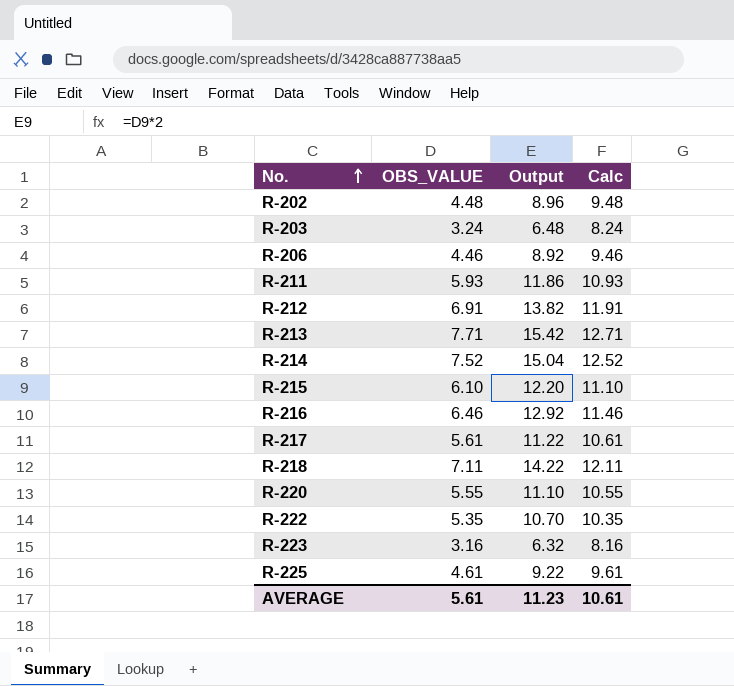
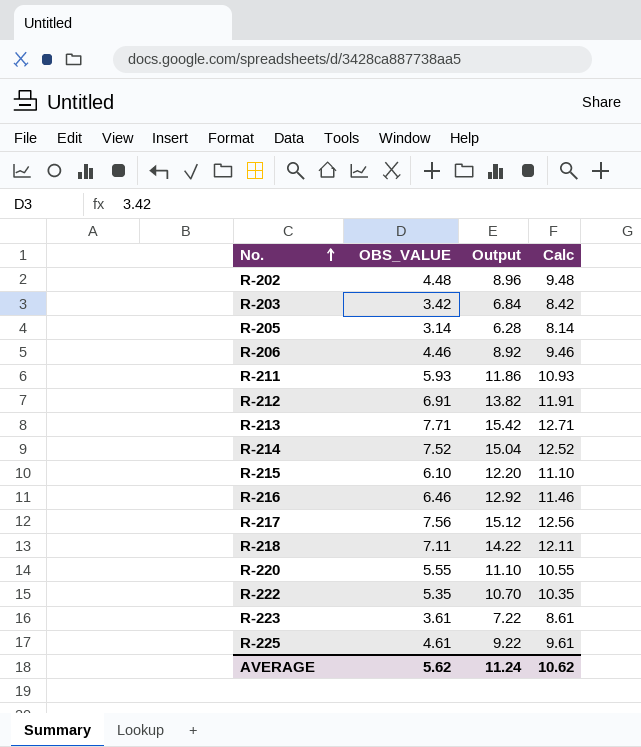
R-203 | OBS_VALUE: 3.24 -> 3.42
R-203 | Output: 6.48 -> 6.84
R-203 | Calc: 8.24 -> 8.42
row R-205: none -> 3.14 | 6.28 | 8.14
R-217 | OBS_VALUE: 5.61 -> 7.56
R-217 | Output: 11.22 -> 15.12
R-217 | Calc: 10.61 -> 12.56
R-223 | OBS_VALUE: 3.16 -> 3.61
R-223 | Output: 6.32 -> 7.22
R-223 | Calc: 8.16 -> 8.61
AVERAGE | OBS_VALUE: 5.61 -> 5.62
AVERAGE | Output: 11.23 -> 11.24
AVERAGE | Calc: 10.61 -> 10.62

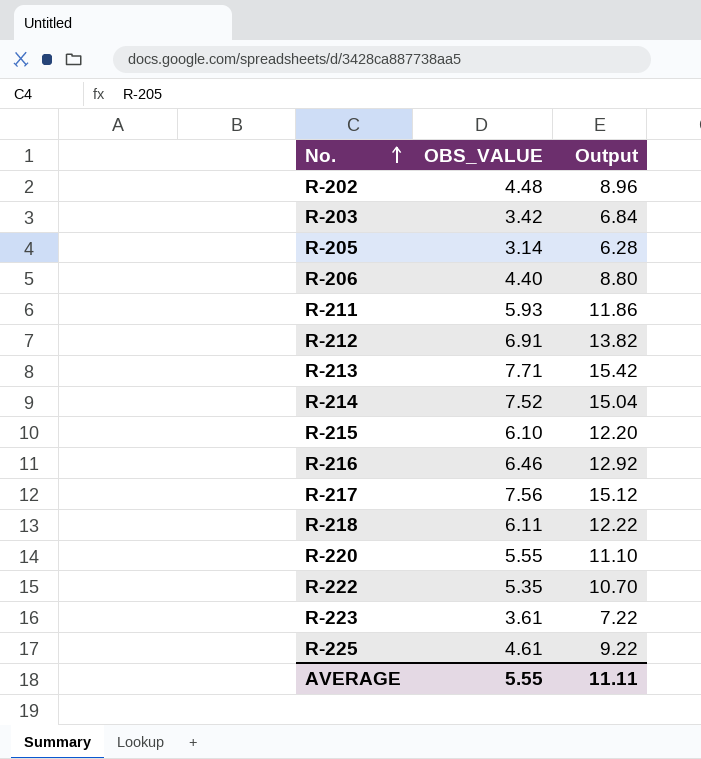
column Calc | formula: [OBS_VALUE] + 5 -> none
R-206 | OBS_VALUE: 4.46 -> 4.40
R-206 | Output: 8.92 -> 8.80
R-218 | OBS_VALUE: 7.11 -> 6.11
R-218 | Output: 14.22 -> 12.22
AVERAGE | OBS_VALUE: 5.62 -> 5.55
AVERAGE | Output: 11.24 -> 11.11

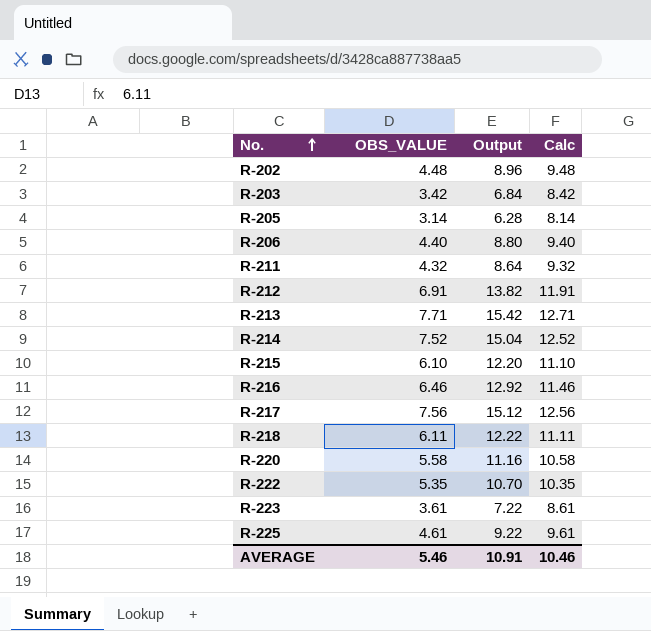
column Calc | formula: none -> [OBS_VALUE] + 5
R-211 | OBS_VALUE: 5.93 -> 4.32
R-211 | Output: 11.86 -> 8.64
R-220 | OBS_VALUE: 5.55 -> 5.58
R-220 | Output: 11.10 -> 11.16
AVERAGE | OBS_VALUE: 5.55 -> 5.46
AVERAGE | Output: 11.11 -> 10.91

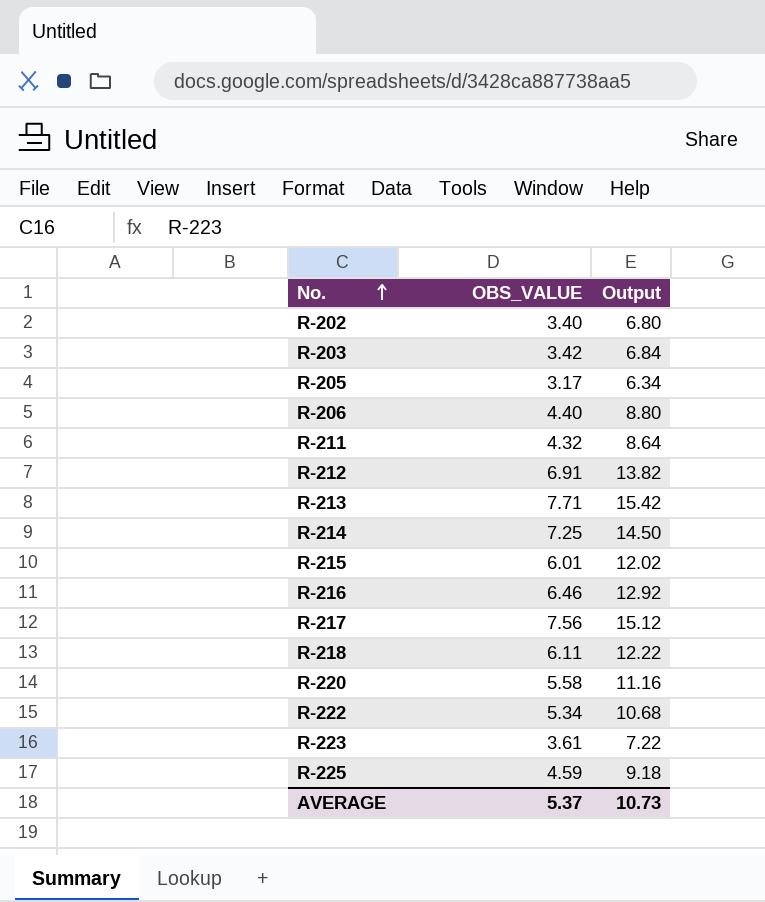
column Calc | formula: [OBS_VALUE] + 5 -> none
R-202 | OBS_VALUE: 4.48 -> 3.40
R-202 | Output: 8.96 -> 6.80
R-205 | OBS_VALUE: 3.14 -> 3.17
R-205 | Output: 6.28 -> 6.34
R-214 | OBS_VALUE: 7.52 -> 7.25
R-214 | Output: 15.04 -> 14.50
R-215 | OBS_VALUE: 6.10 -> 6.01
R-215 | Output: 12.20 -> 12.02
R-222 | OBS_VALUE: 5.35 -> 5.34
R-222 | Output: 10.70 -> 10.68
R-225 | OBS_VALUE: 4.61 -> 4.59
R-225 | Output: 9.22 -> 9.18
AVERAGE | OBS_VALUE: 5.46 -> 5.37
AVERAGE | Output: 10.91 -> 10.73

